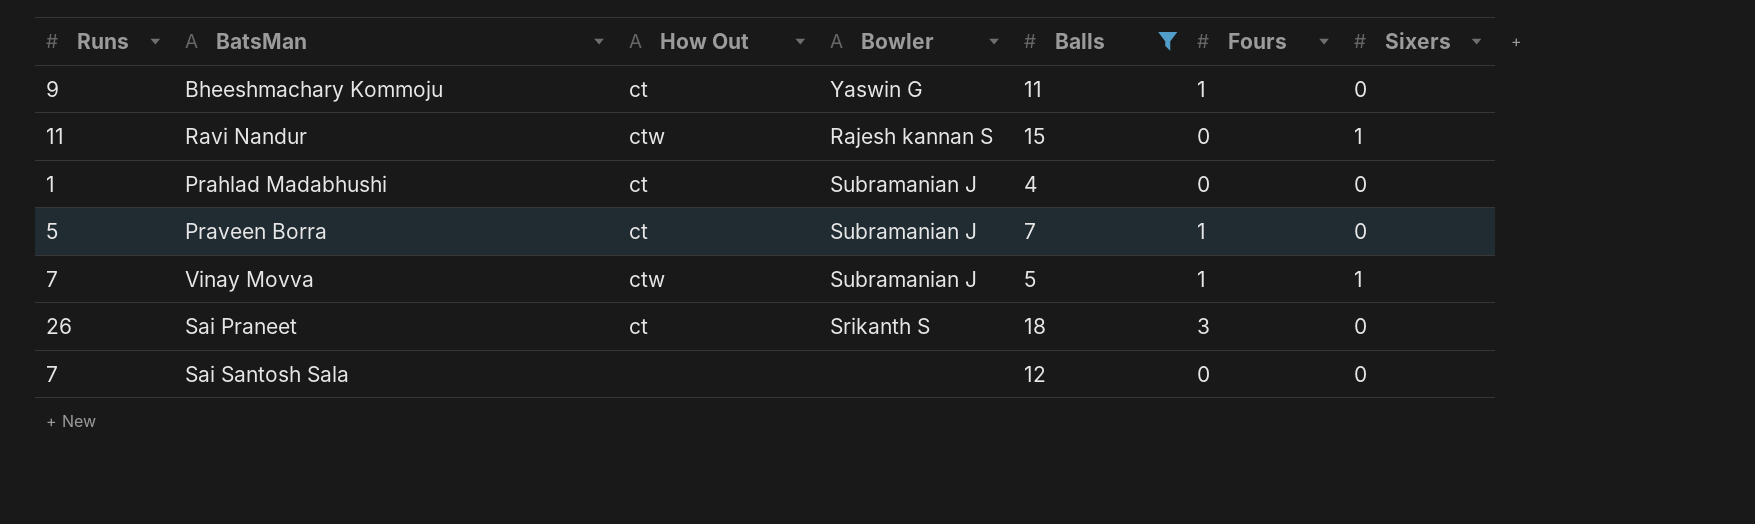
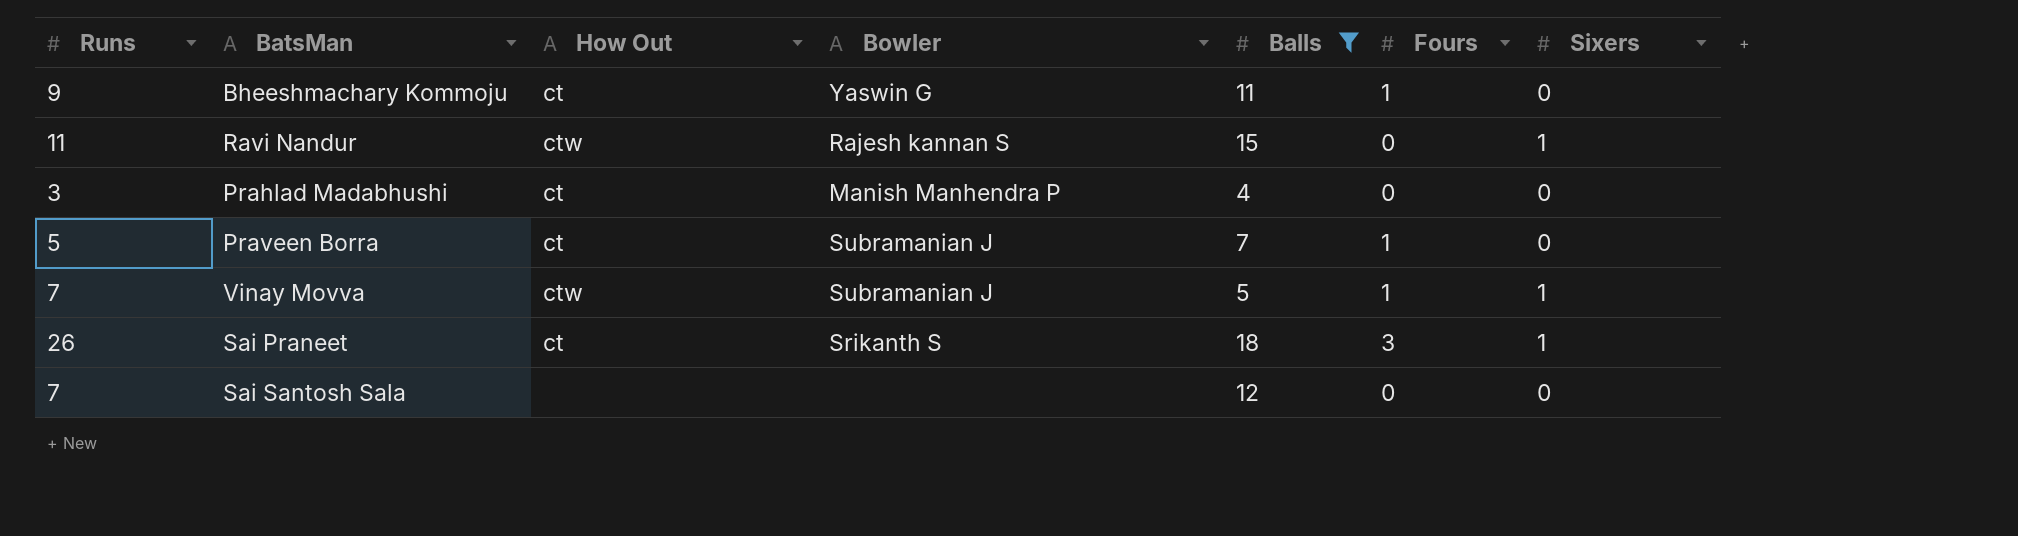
Prahlad Madabhushi | Runs: 1 -> 3
Prahlad Madabhushi | Bowler: Subramanian J -> Manish Manhendra P
Sai Praneet | Sixers: 0 -> 1

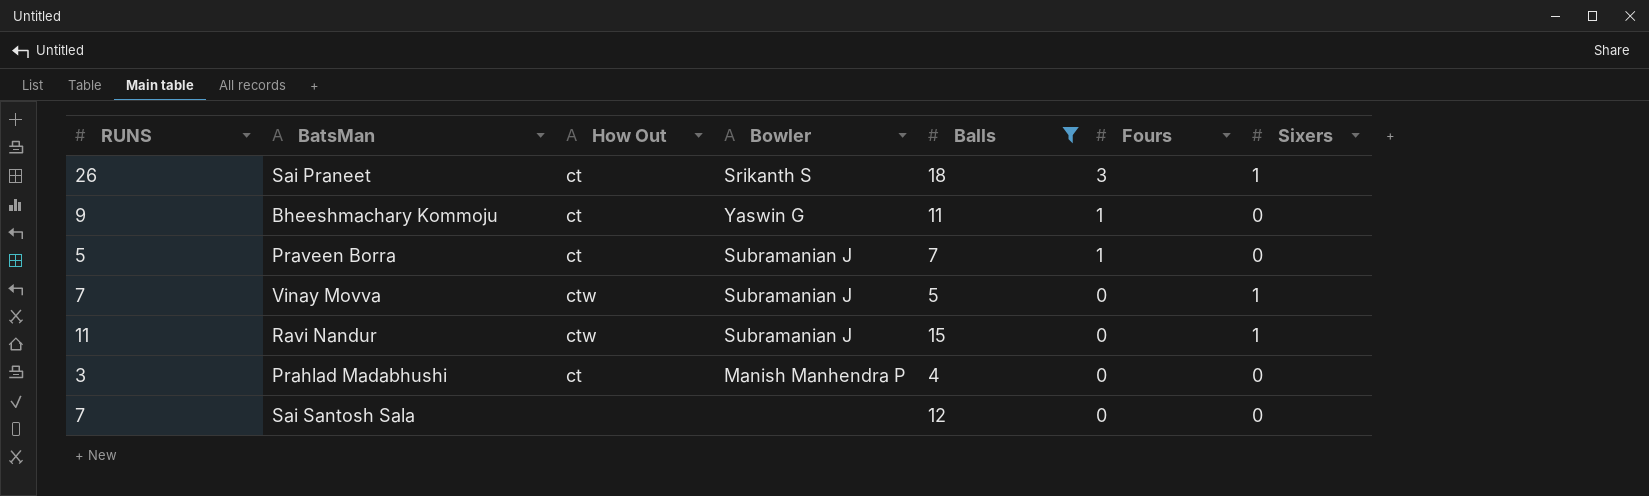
row order: none -> Fours descending
column name: Runs -> RUNS
Vinay Movva | Fours: 1 -> 0
Ravi Nandur | Bowler: Rajesh kannan S -> Subramanian J

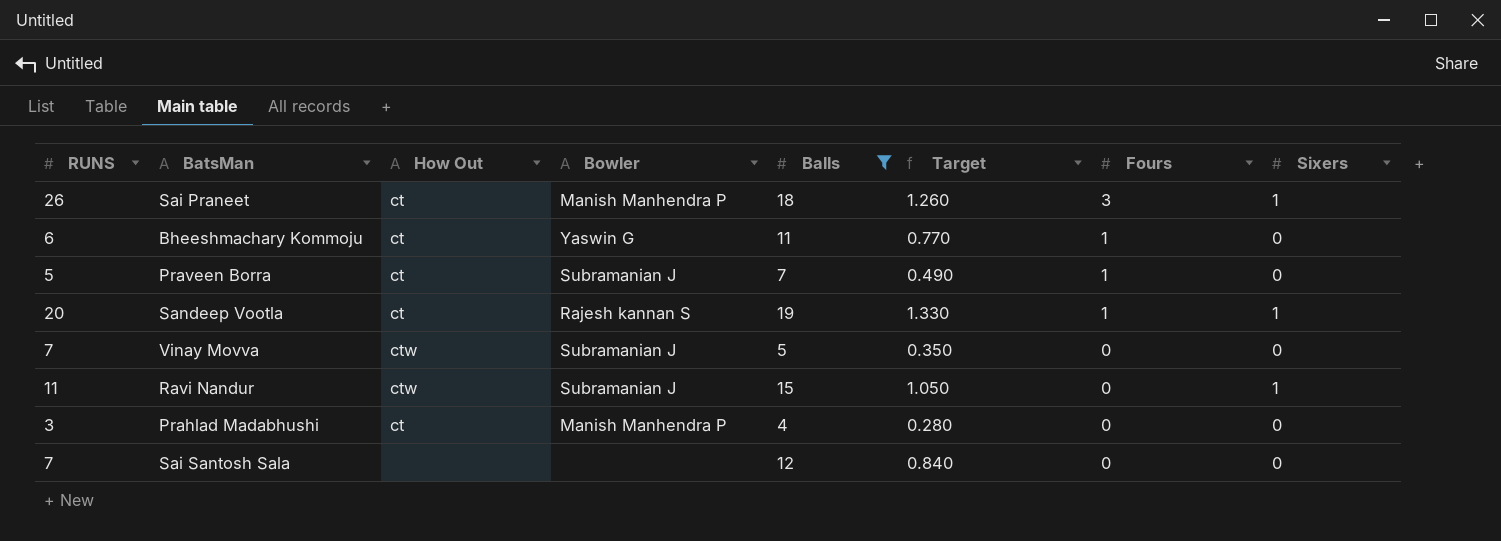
column Target | formula: none -> [Balls] * 0.07
Sai Praneet | Bowler: Srikanth S -> Manish Manhendra P
Bheeshmachary Kommoju | RUNS: 9 -> 6
row Sandeep Vootla: none -> 20 | ct | Rajesh kannan S | 19 | 1.330 | 1 | 1
Vinay Movva | Sixers: 1 -> 0

